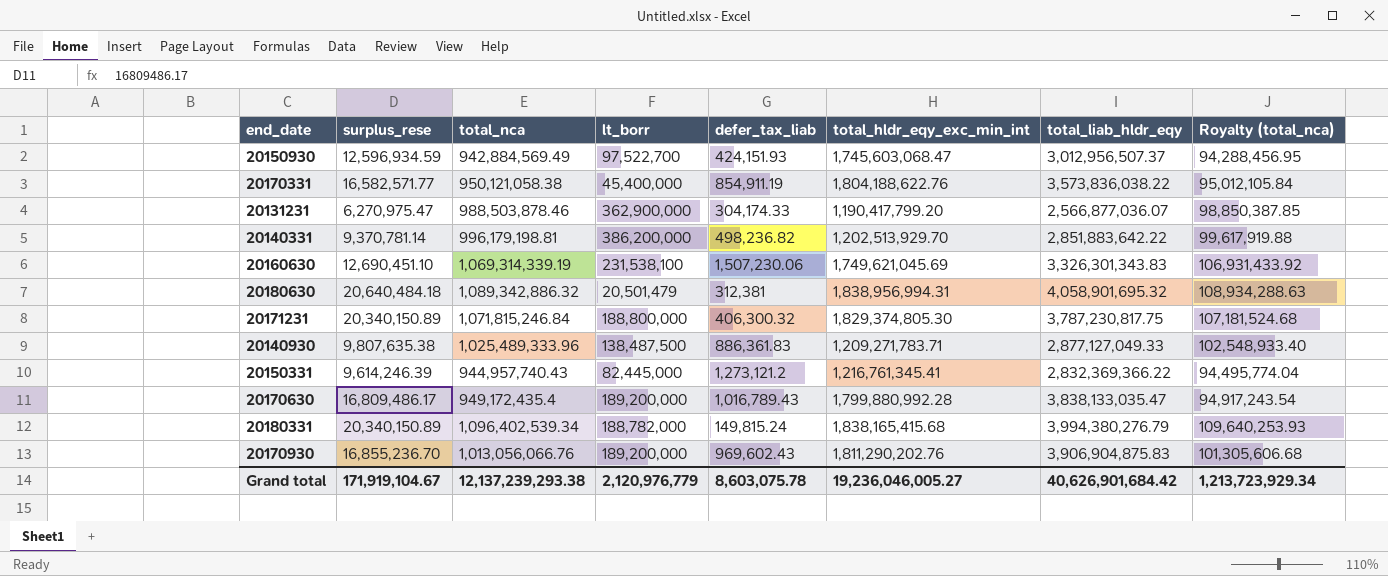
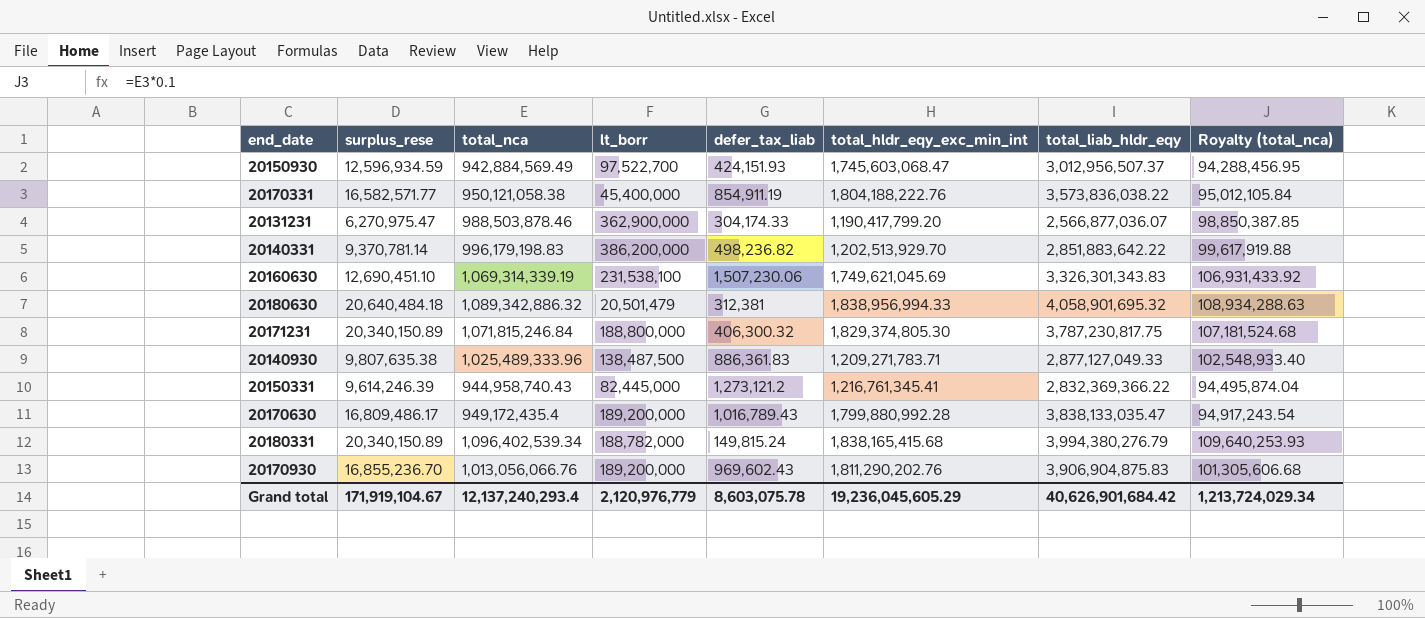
20170331 | total_hldr_eqy_exc_min_int: 1,804,188,622.76 -> 1,804,188,222.76
20140331 | total_nca: 996,179,198.81 -> 996,179,198.83
20180630 | total_hldr_eqy_exc_min_int: 1,838,956,994.31 -> 1,838,956,994.33
20150331 | total_nca: 944,957,740.43 -> 944,958,740.43
20150331 | Royalty (total_nca): 94,495,774.04 -> 94,495,874.04
Grand total | total_nca: 12,137,239,293.38 -> 12,137,240,293.4
Grand total | total_hldr_eqy_exc_min_int: 19,236,046,005.27 -> 19,236,045,605.29
Grand total | Royalty (total_nca): 1,213,723,929.34 -> 1,213,724,029.34

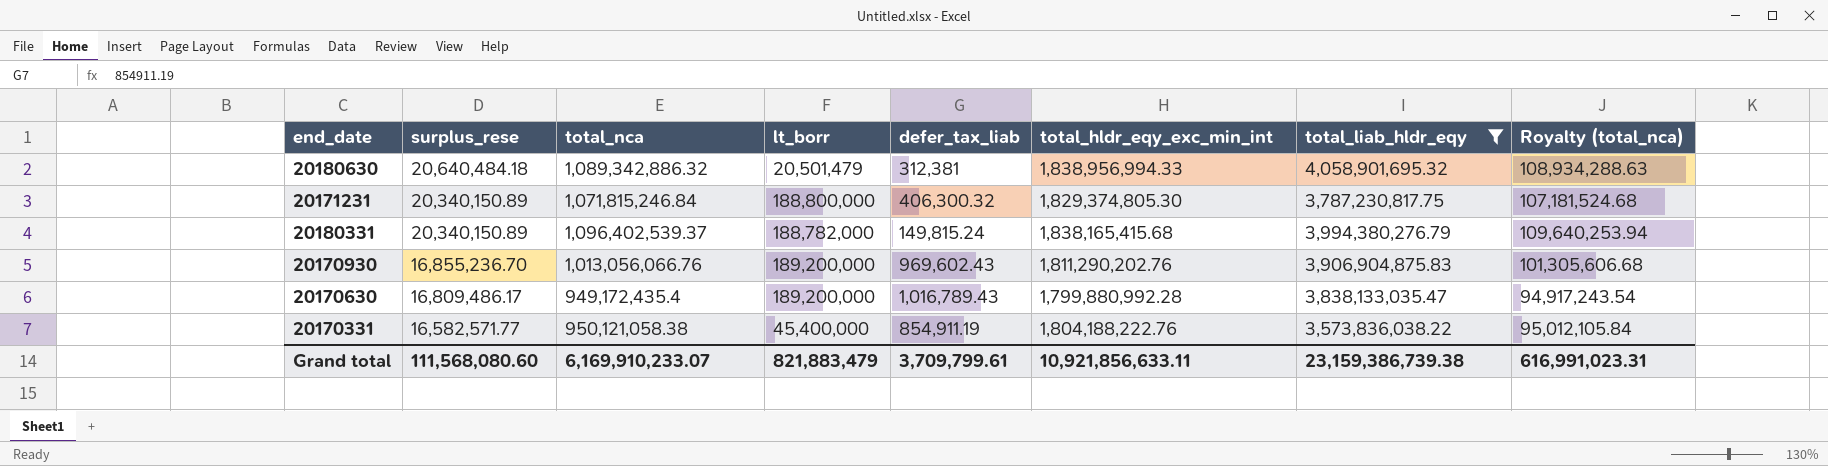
filter: none -> total_liab_hldr_eqy >= 3,573,836,038.22
row order: none -> surplus_rese descending
20180331 | total_nca: 1,096,402,539.34 -> 1,096,402,539.37
20180331 | Royalty (total_nca): 109,640,253.93 -> 109,640,253.94
Grand total | surplus_rese: 171,919,104.67 -> 111,568,080.60
Grand total | total_nca: 12,137,240,293.4 -> 6,169,910,233.07
Grand total | lt_borr: 2,120,976,779 -> 821,883,479
Grand total | defer_tax_liab: 8,603,075.78 -> 3,709,799.61
Grand total | total_hldr_eqy_exc_min_int: 19,236,045,605.29 -> 10,921,856,633.11
Grand total | total_liab_hldr_eqy: 40,626,901,684.42 -> 23,159,386,739.38
Grand total | Royalty (total_nca): 1,213,724,029.34 -> 616,991,023.31

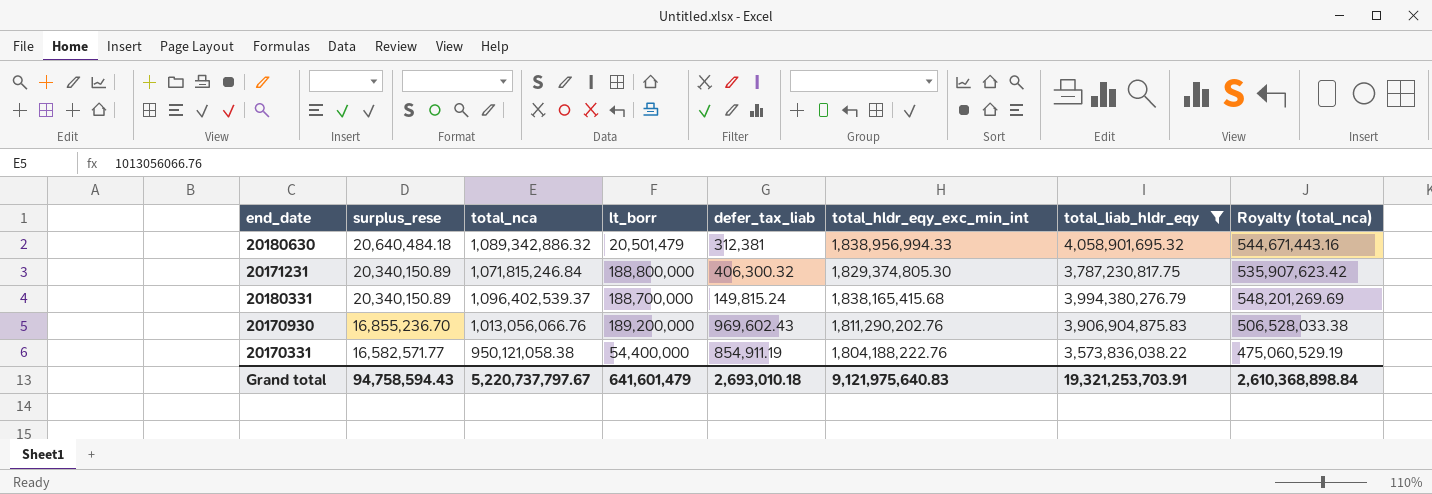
column Royalty (total_nca) | formula: [total_nca] * 0.1 -> [total_nca] * 0.5
row 20170630: 16,809,486.17 | 949,172,435.4 | 189,200,000 | 1,016,789.43 | 1,799,880,992.28 | 3,838,133,035.47 | 94,917,243.54 -> none
20180331 | lt_borr: 188,782,000 -> 188,700,000
20170331 | lt_borr: 45,400,000 -> 54,400,000
Grand total | surplus_rese: 111,568,080.60 -> 94,758,594.43
Grand total | total_nca: 6,169,910,233.07 -> 5,220,737,797.67
Grand total | lt_borr: 821,883,479 -> 641,601,479
Grand total | defer_tax_liab: 3,709,799.61 -> 2,693,010.18
Grand total | total_hldr_eqy_exc_min_int: 10,921,856,633.11 -> 9,121,975,640.83
Grand total | total_liab_hldr_eqy: 23,159,386,739.38 -> 19,321,253,703.91
Grand total | Royalty (total_nca): 616,991,023.31 -> 2,610,368,898.84

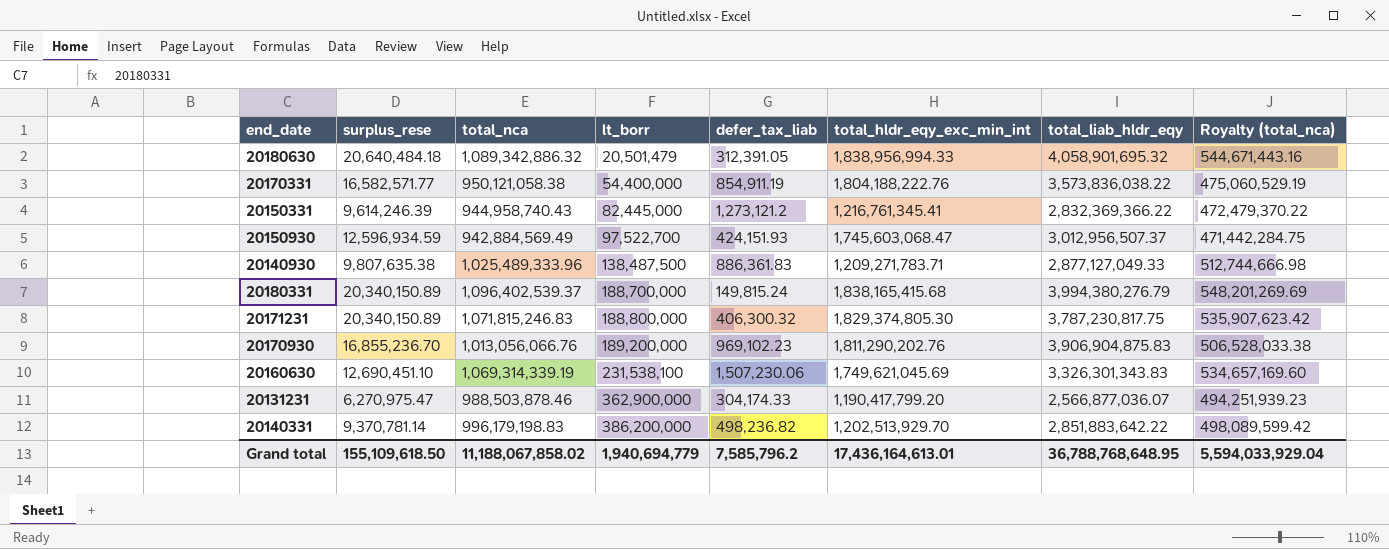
filter: total_liab_hldr_eqy >= 3,573,836,038.22 -> none
row order: surplus_rese descending -> lt_borr ascending
20180630 | defer_tax_liab: 312,381 -> 312,391.05
20171231 | total_nca: 1,071,815,246.84 -> 1,071,815,246.83
20170930 | defer_tax_liab: 969,602.43 -> 969,102.23
Grand total | surplus_rese: 94,758,594.43 -> 155,109,618.50
Grand total | total_nca: 5,220,737,797.67 -> 11,188,067,858.02
Grand total | lt_borr: 641,601,479 -> 1,940,694,779
Grand total | defer_tax_liab: 2,693,010.18 -> 7,585,796.2
Grand total | total_hldr_eqy_exc_min_int: 9,121,975,640.83 -> 17,436,164,613.01
Grand total | total_liab_hldr_eqy: 19,321,253,703.91 -> 36,788,768,648.95
Grand total | Royalty (total_nca): 2,610,368,898.84 -> 5,594,033,929.04

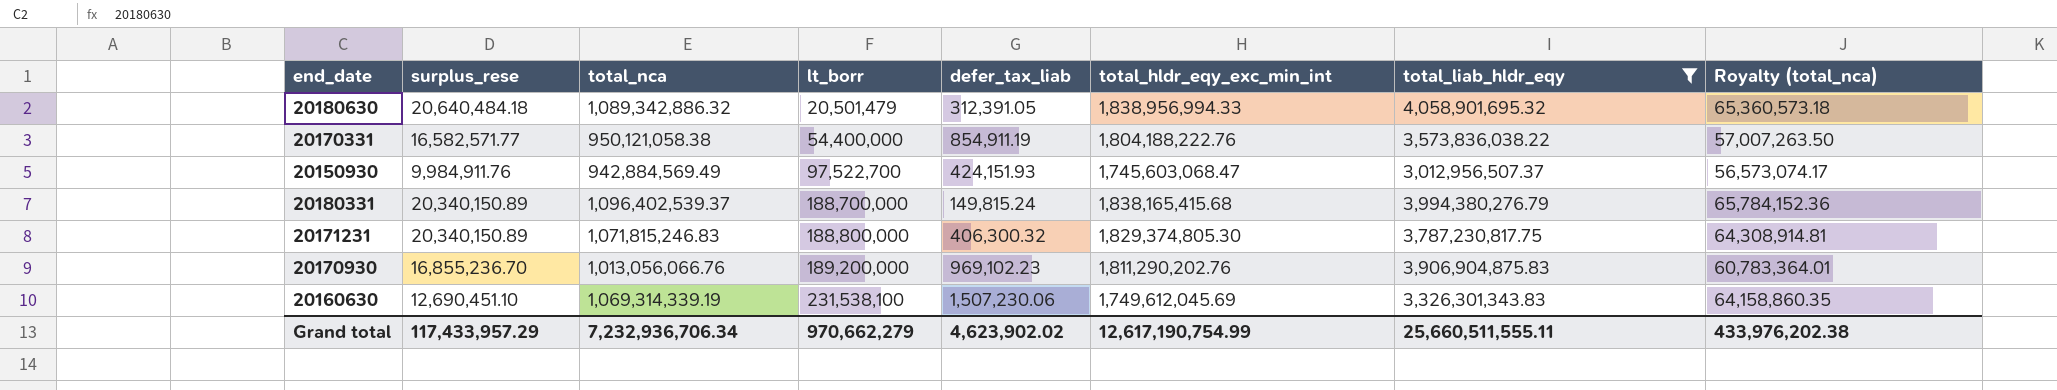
filter: none -> total_liab_hldr_eqy >= 3,012,956,507.37
column Royalty (total_nca) | formula: [total_nca] * 0.5 -> [total_nca] * 0.06
20150930 | surplus_rese: 12,596,934.59 -> 9,984,911.76
20160630 | total_hldr_eqy_exc_min_int: 1,749,621,045.69 -> 1,749,612,045.69
Grand total | surplus_rese: 155,109,618.50 -> 117,433,957.29
Grand total | total_nca: 11,188,067,858.02 -> 7,232,936,706.34
Grand total | lt_borr: 1,940,694,779 -> 970,662,279
Grand total | defer_tax_liab: 7,585,796.2 -> 4,623,902.02
Grand total | total_hldr_eqy_exc_min_int: 17,436,164,613.01 -> 12,617,190,754.99
Grand total | total_liab_hldr_eqy: 36,788,768,648.95 -> 25,660,511,555.11
Grand total | Royalty (total_nca): 5,594,033,929.04 -> 433,976,202.38

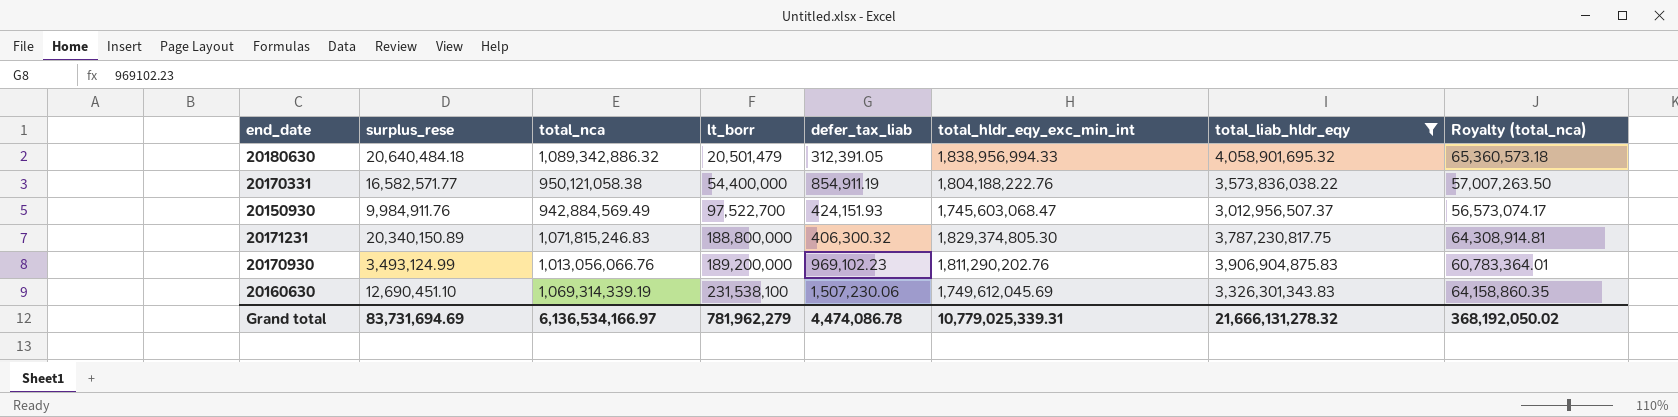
row 20180331: 20,340,150.89 | 1,096,402,539.37 | 188,700,000 | 149,815.24 | 1,838,165,415.68 | 3,994,380,276.79 | 65,784,152.36 -> none
20170930 | surplus_rese: 16,855,236.70 -> 3,493,124.99
Grand total | surplus_rese: 117,433,957.29 -> 83,731,694.69
Grand total | total_nca: 7,232,936,706.34 -> 6,136,534,166.97
Grand total | lt_borr: 970,662,279 -> 781,962,279
Grand total | defer_tax_liab: 4,623,902.02 -> 4,474,086.78
Grand total | total_hldr_eqy_exc_min_int: 12,617,190,754.99 -> 10,779,025,339.31
Grand total | total_liab_hldr_eqy: 25,660,511,555.11 -> 21,666,131,278.32
Grand total | Royalty (total_nca): 433,976,202.38 -> 368,192,050.02

